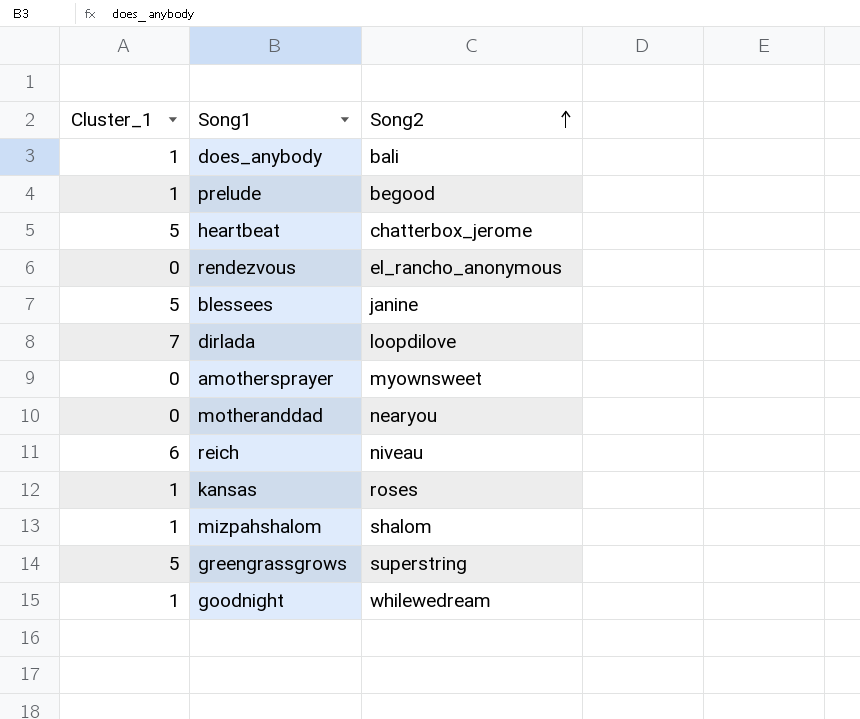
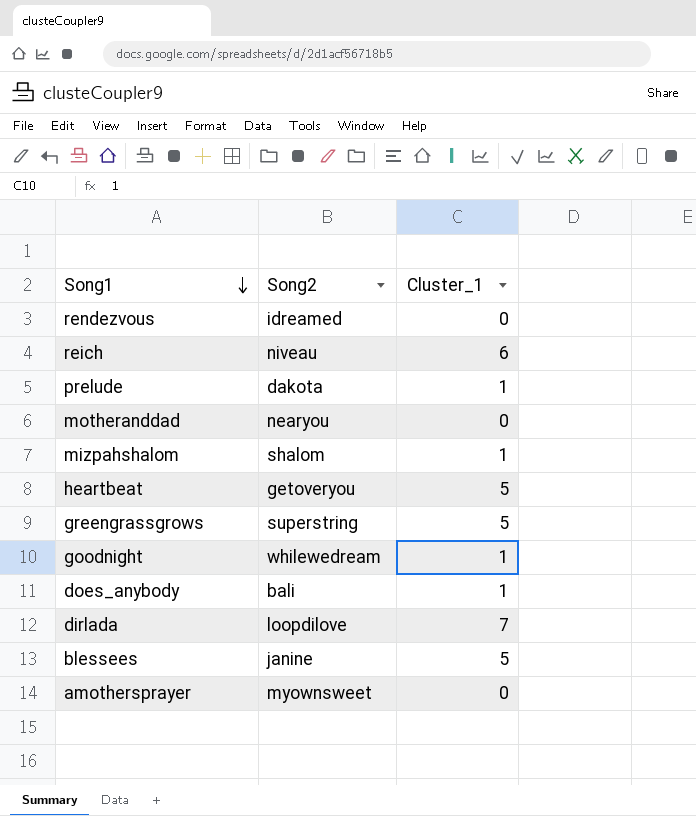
row order: Song2 ascending -> Song1 descending
column Cluster_1 | position: 1 -> 3
row kansas: 1 | roses -> none
rendezvous | Song2: el_rancho_anonymous -> idreamed
prelude | Song2: begood -> dakota
heartbeat | Song2: chatterbox_jerome -> getoveryou

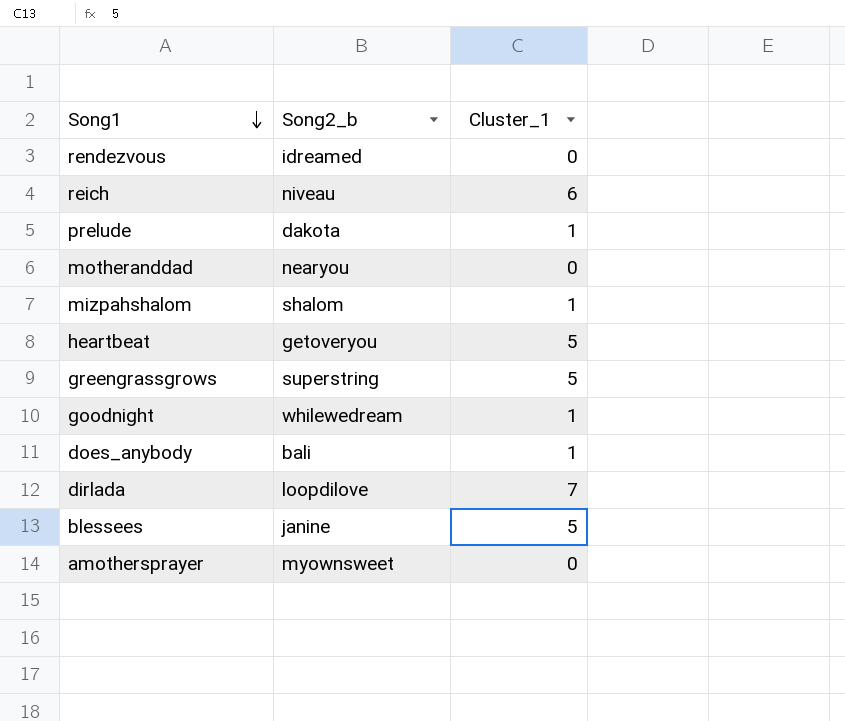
column name: Song2 -> Song2_b

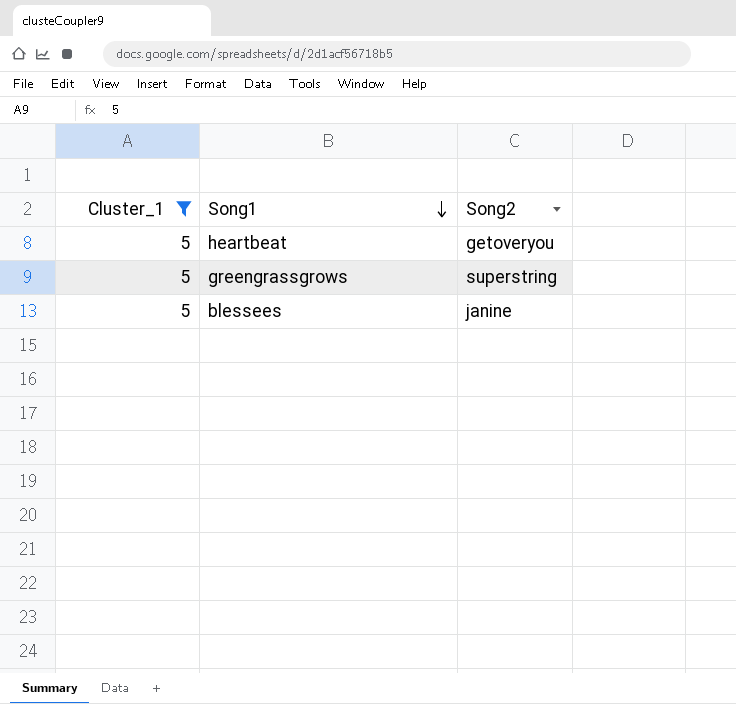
filter: none -> Cluster_1 = 5
column Cluster_1 | position: 3 -> 1
column name: Song2_b -> Song2

